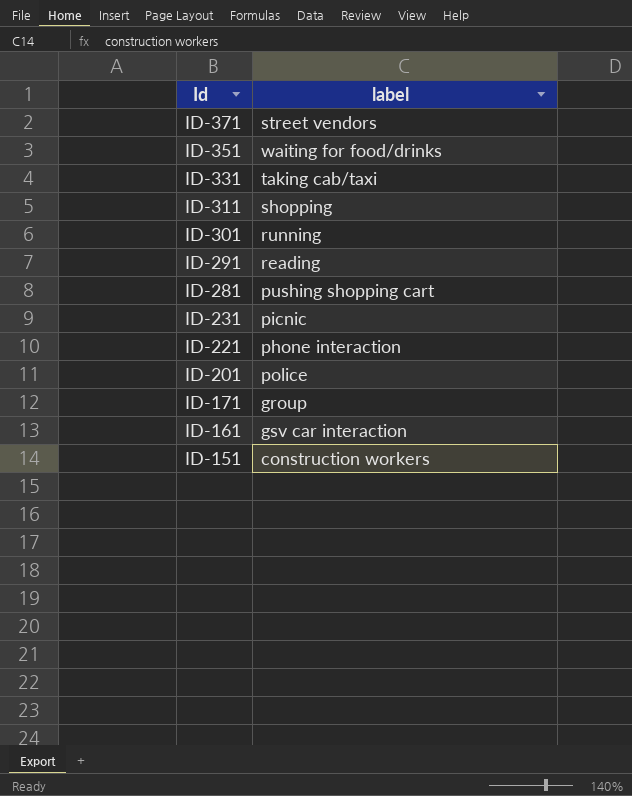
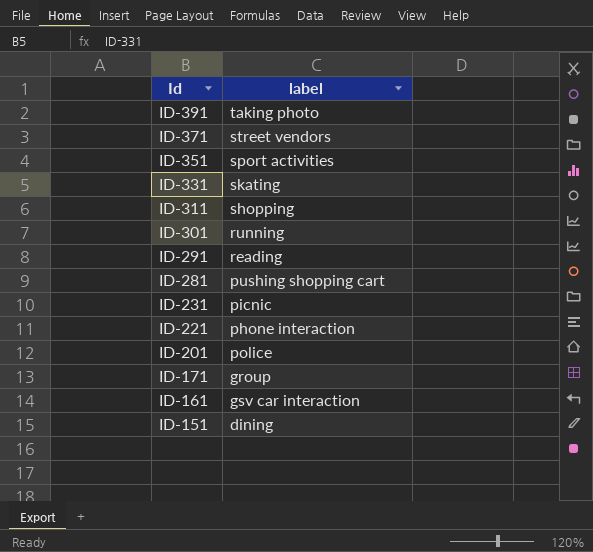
row ID-391: none -> taking photo
ID-351 | label: waiting for food/drinks -> sport activities
ID-331 | label: taking cab/taxi -> skating
ID-151 | label: construction workers -> dining

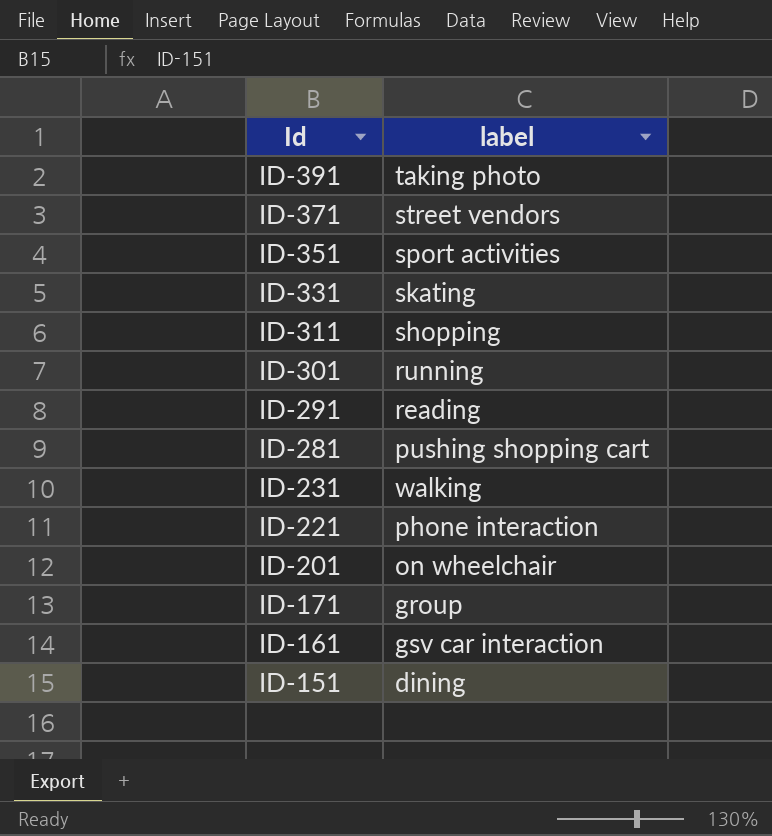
ID-231 | label: picnic -> walking
ID-201 | label: police -> on wheelchair

